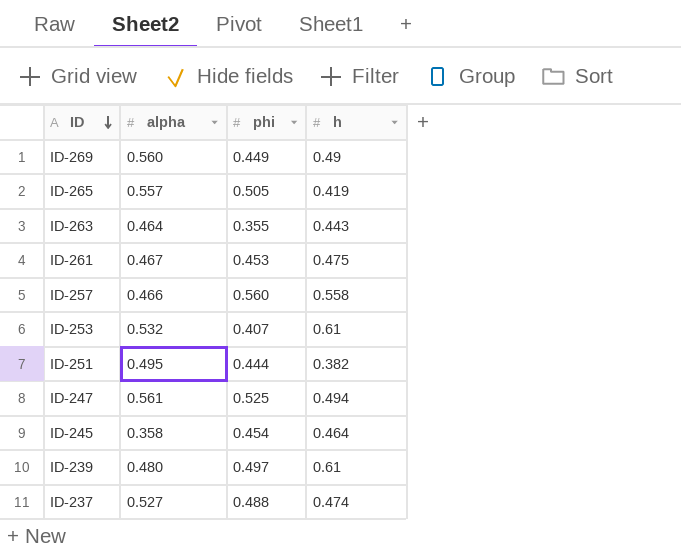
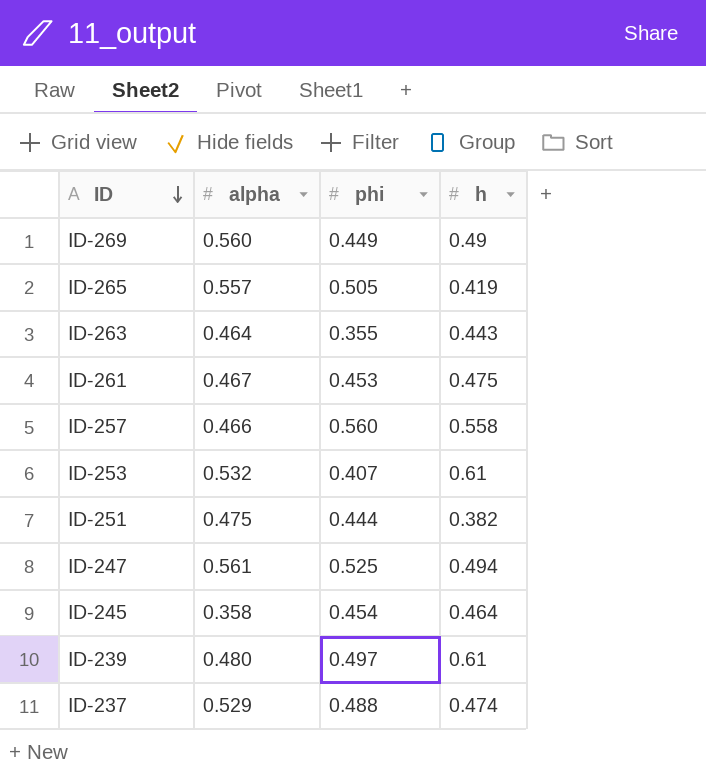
ID-251 | alpha: 0.495 -> 0.475
ID-237 | alpha: 0.527 -> 0.529

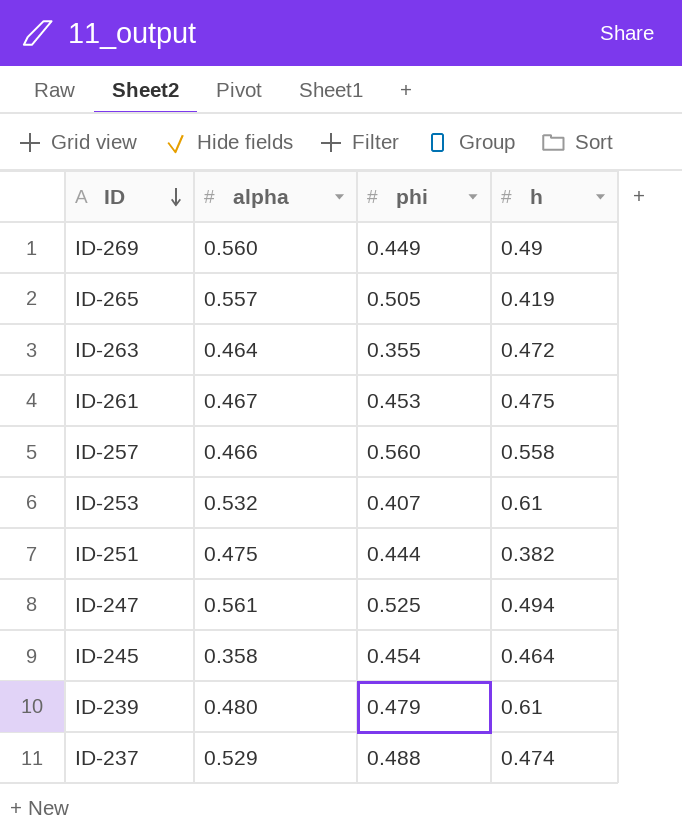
ID-263 | h: 0.443 -> 0.472
ID-239 | phi: 0.497 -> 0.479

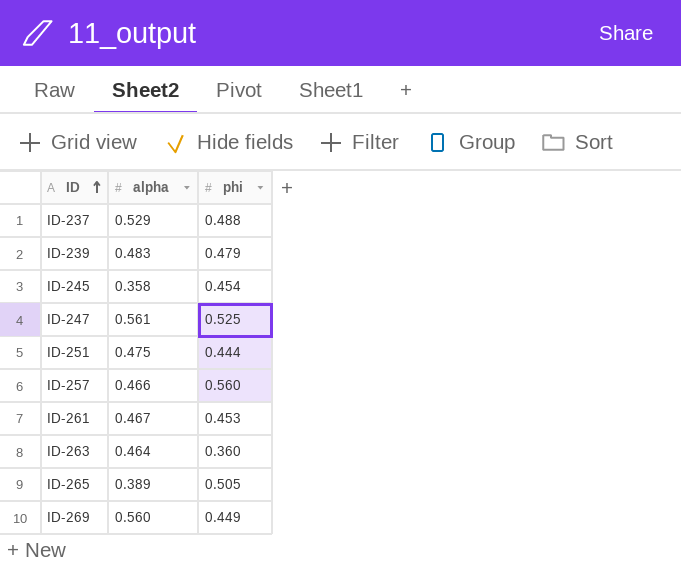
row order: ID descending -> ID ascending
column h | position: 4 -> none
row ID-253: 0.532 | 0.407 | 0.61 -> none
ID-239 | alpha: 0.480 -> 0.483
ID-263 | phi: 0.355 -> 0.360
ID-265 | alpha: 0.557 -> 0.389

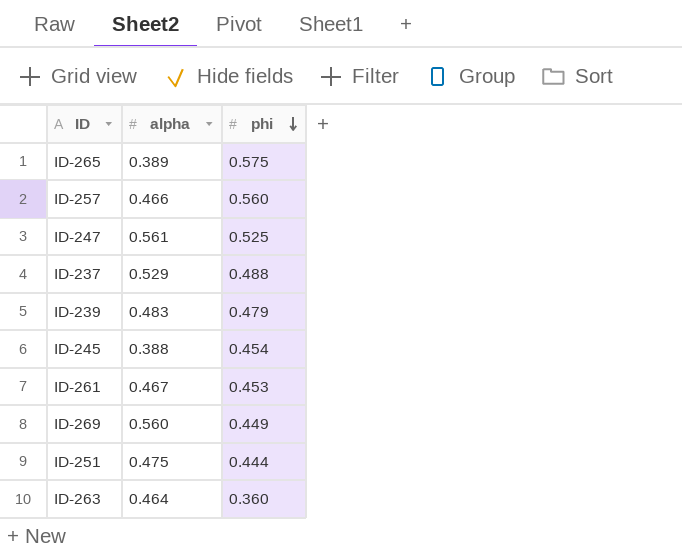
row order: ID ascending -> phi descending
ID-265 | phi: 0.505 -> 0.575
ID-245 | alpha: 0.358 -> 0.388

